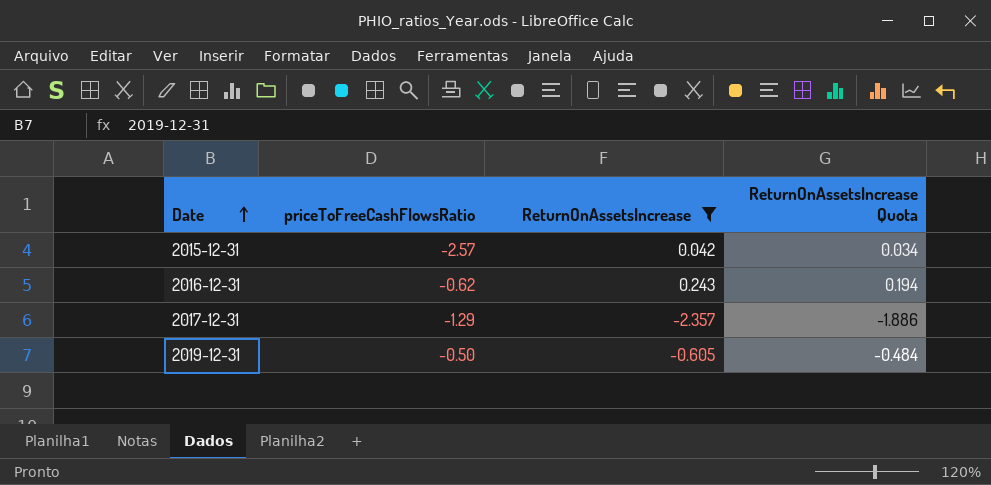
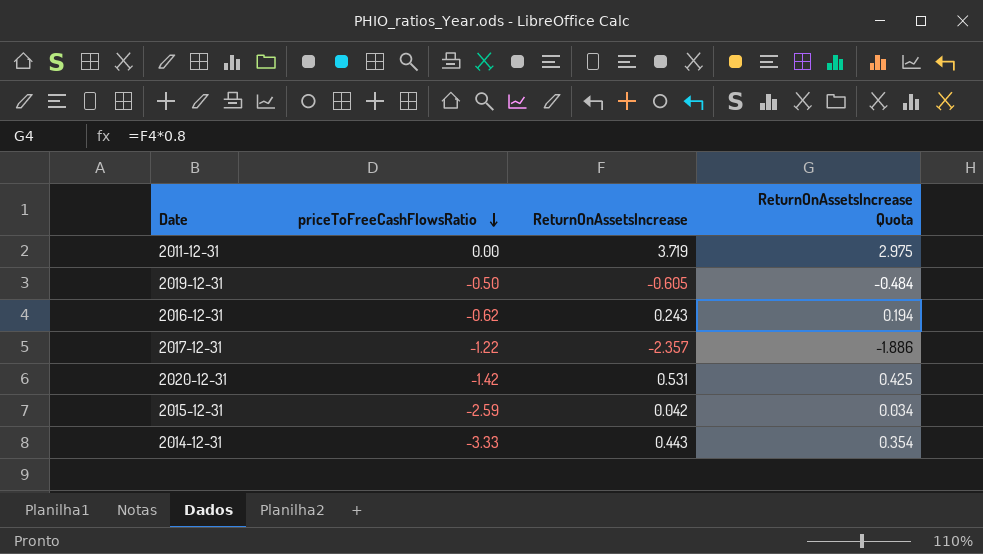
filter: ReturnOnAssetsIncrease <= 0.243 -> none
row order: Date ascending -> priceToFreeCashFlowsRatio descending
2017-12-31 | priceToFreeCashFlowsRatio: -1.29 -> -1.22
2015-12-31 | priceToFreeCashFlowsRatio: -2.57 -> -2.59

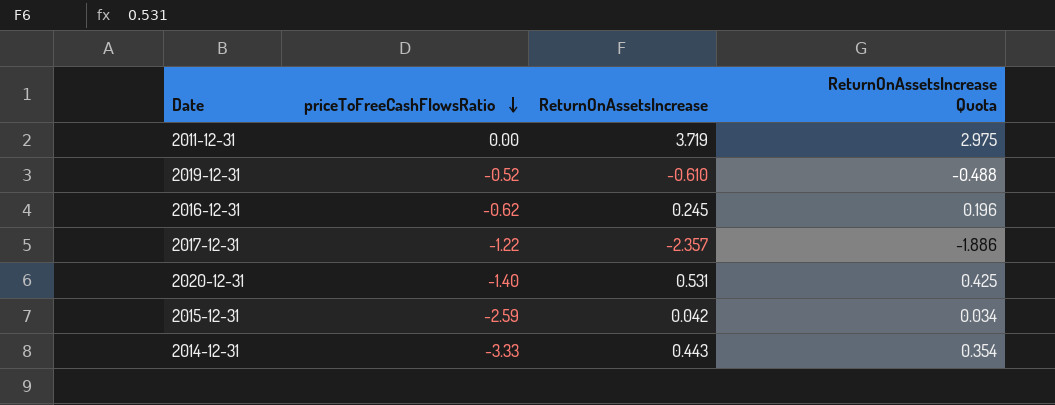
2019-12-31 | priceToFreeCashFlowsRatio: -0.50 -> -0.52
2019-12-31 | ReturnOnAssetsIncrease: -0.605 -> -0.610
2019-12-31 | ReturnOnAssetsIncrease Quota: -0.484 -> -0.488
2016-12-31 | ReturnOnAssetsIncrease: 0.243 -> 0.245
2016-12-31 | ReturnOnAssetsIncrease Quota: 0.194 -> 0.196
2020-12-31 | priceToFreeCashFlowsRatio: -1.42 -> -1.40

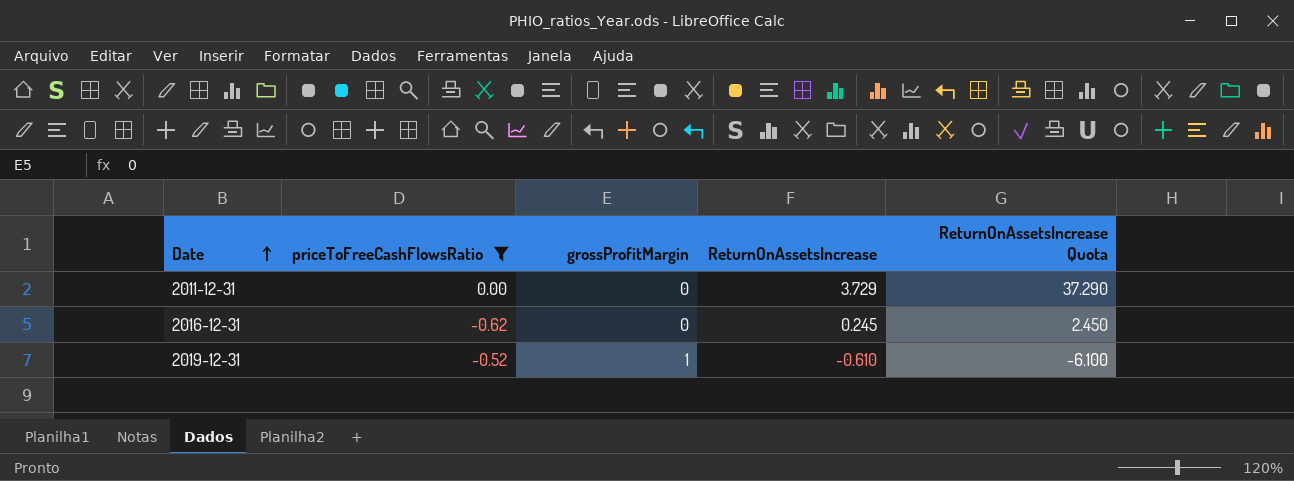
filter: none -> priceToFreeCashFlowsRatio >= -0.62
row order: priceToFreeCashFlowsRatio descending -> Date ascending
column grossProfitMargin | position: none -> 3
column ReturnOnAssetsIncrease Quota | formula: [ReturnOnAssetsIncrease] * 0.8 -> [ReturnOnAssetsIncrease] * 10
2011-12-31 | ReturnOnAssetsIncrease: 3.719 -> 3.729

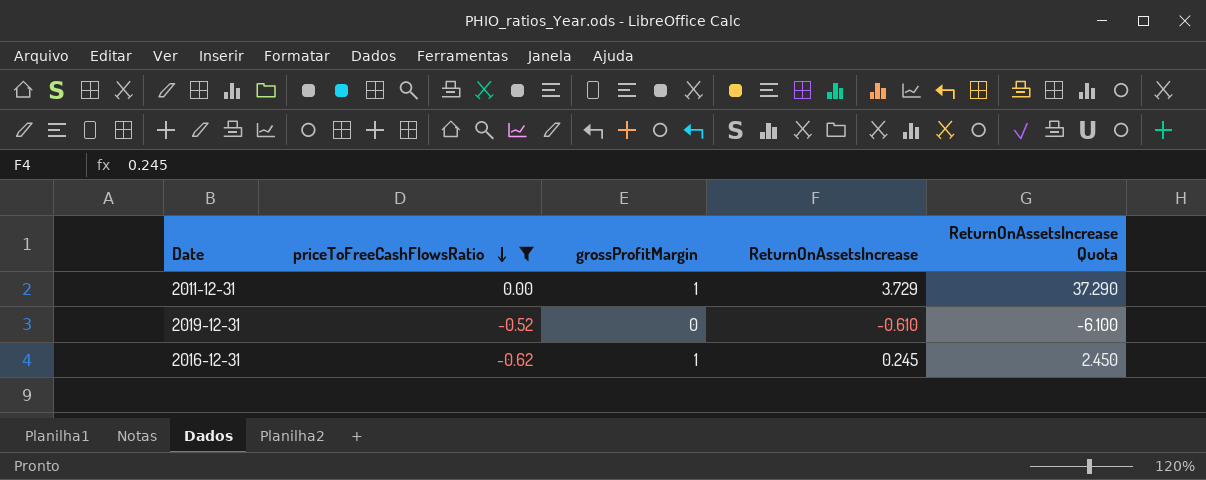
row order: Date ascending -> priceToFreeCashFlowsRatio descending
2011-12-31 | grossProfitMargin: 0 -> 1
2019-12-31 | grossProfitMargin: 1 -> 0
2016-12-31 | grossProfitMargin: 0 -> 1

